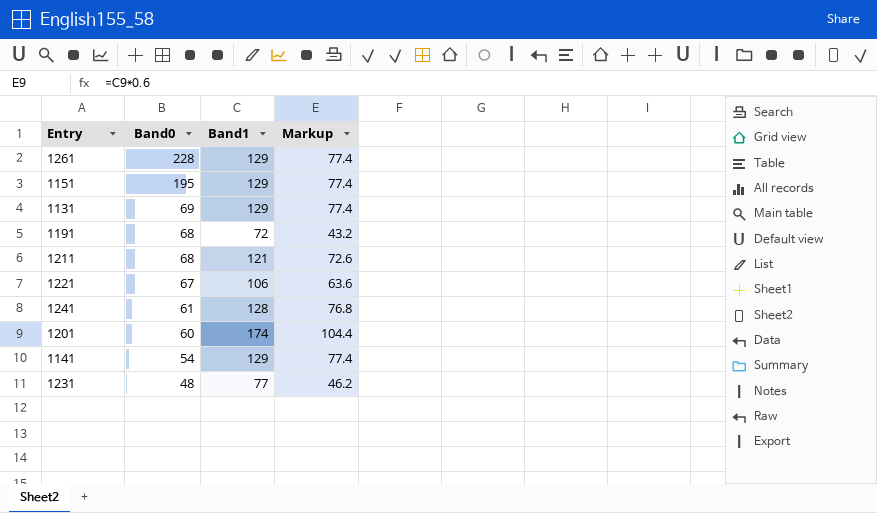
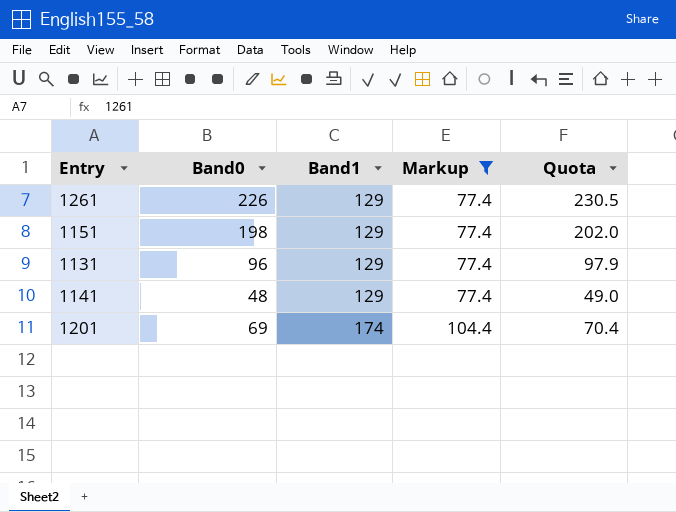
filter: none -> Markup >= 77.4
row order: Band0 descending -> Band1 ascending
column Quota | formula: none -> [Band0] * 1.02
1261 | Band0: 228 -> 226
1151 | Band0: 195 -> 198
1131 | Band0: 69 -> 96
1141 | Band0: 54 -> 48
1201 | Band0: 60 -> 69

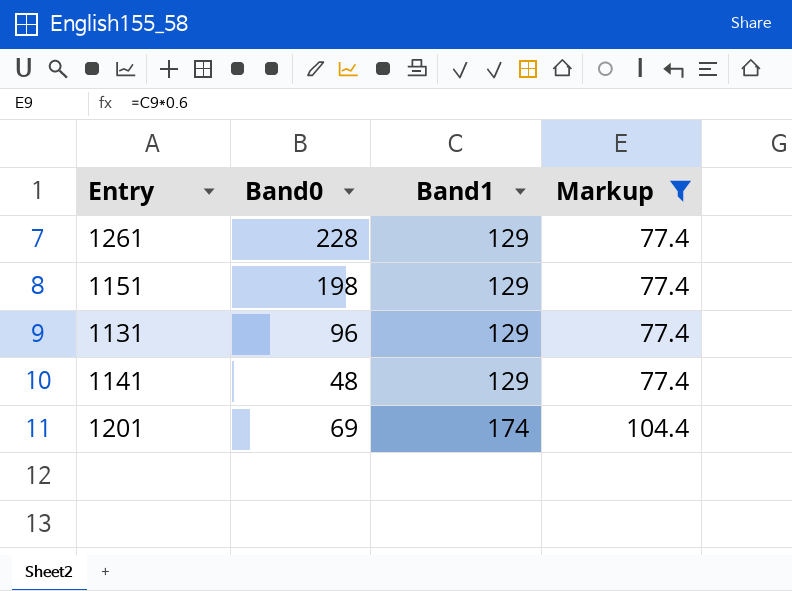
column Quota | formula: [Band0] * 1.02 -> none
1261 | Band0: 226 -> 228

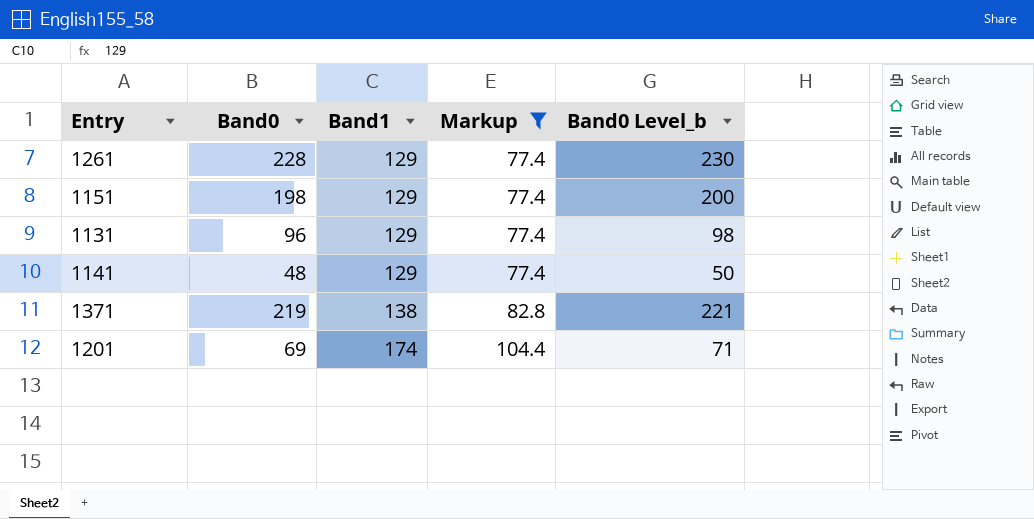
column Band0 Level_b | formula: none -> [Band0] + 2
row 1371: none -> 219 | 138 | 82.8 | 221

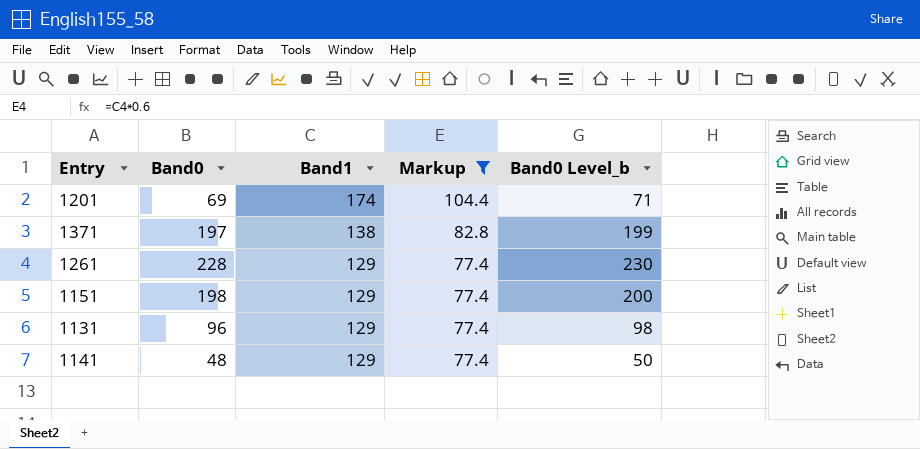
row order: Band1 ascending -> Band1 descending
1371 | Band0: 219 -> 197
1371 | Band0 Level_b: 221 -> 199

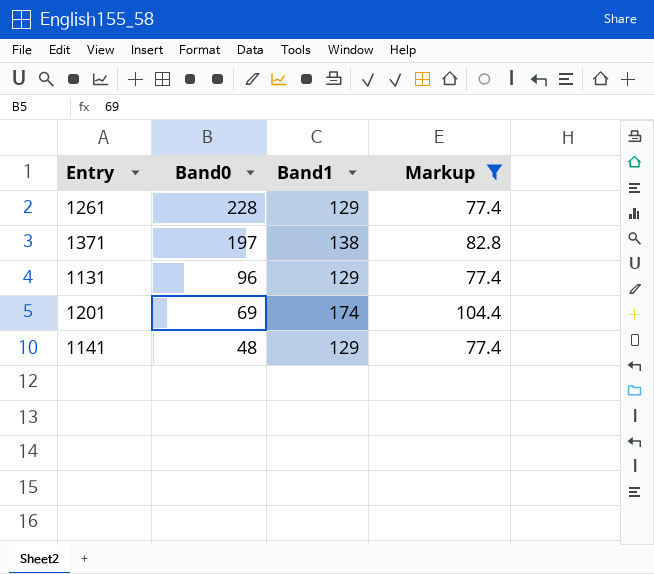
row order: Band1 descending -> Band0 descending
column Band0 Level_b | formula: [Band0] + 2 -> none
row 1151: 198 | 129 | 77.4 | 200 -> none

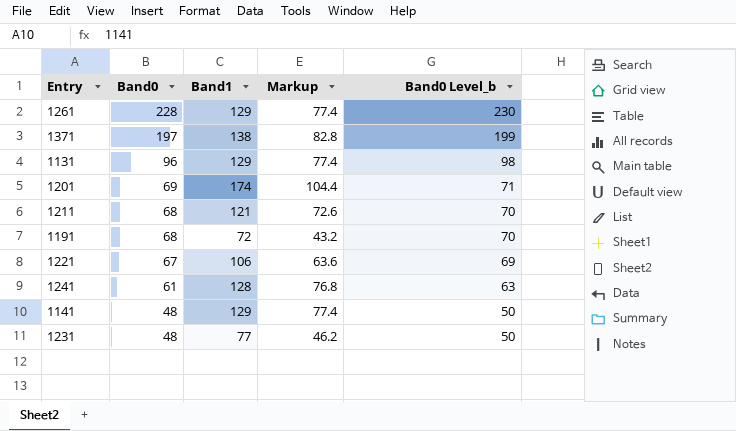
filter: Markup >= 77.4 -> none
column Band0 Level_b | formula: none -> [Band0] + 2

